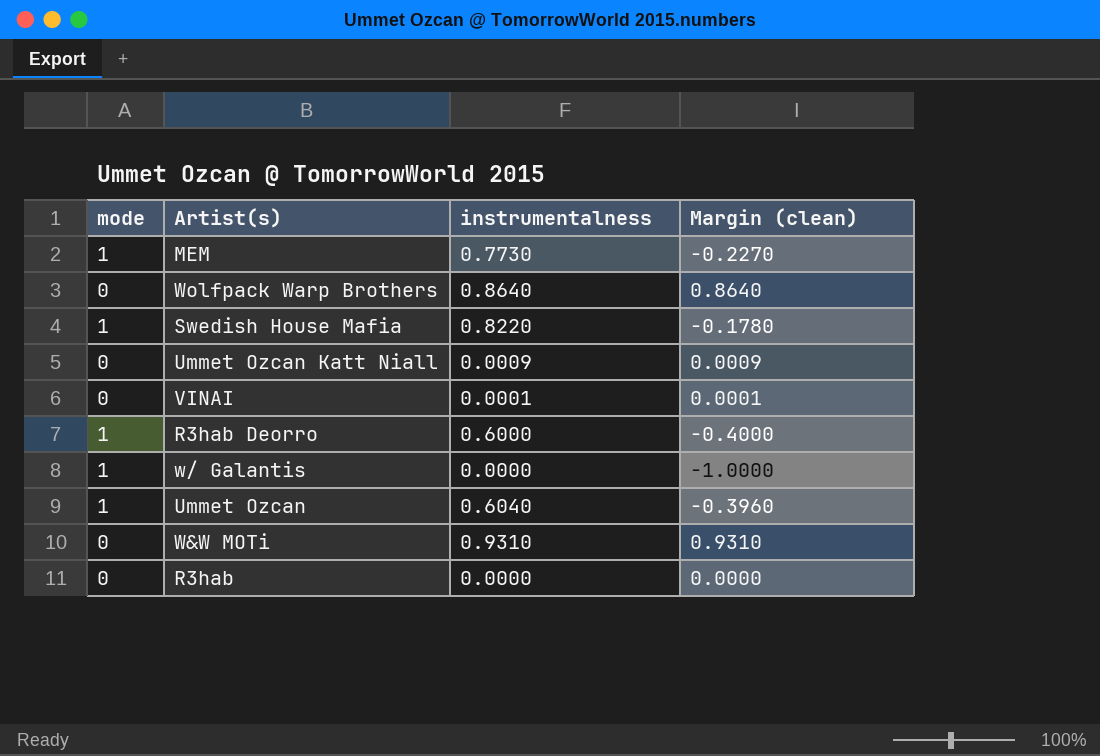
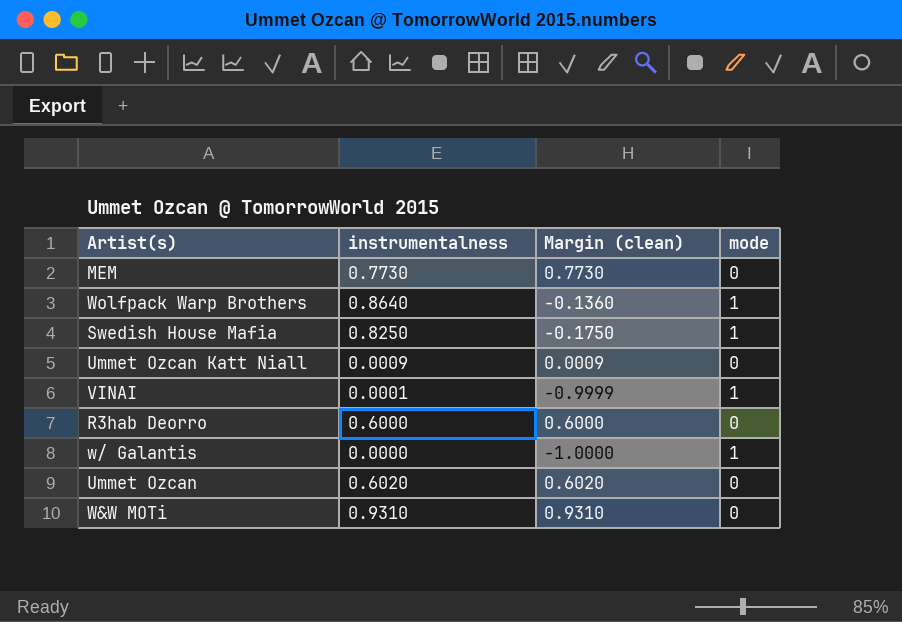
column mode | position: 1 -> 4
row R3hab: 0 | 0.0000 | 0.0000 -> none
MEM | Margin (clean): -0.2270 -> 0.7730
MEM | mode: 1 -> 0
Wolfpack Warp Brothers | Margin (clean): 0.8640 -> -0.1360
Wolfpack Warp Brothers | mode: 0 -> 1
Swedish House Mafia | instrumentalness: 0.8220 -> 0.8250
Swedish House Mafia | Margin (clean): -0.1780 -> -0.1750
VINAI | Margin (clean): 0.0001 -> -0.9999
VINAI | mode: 0 -> 1
R3hab Deorro | Margin (clean): -0.4000 -> 0.6000
R3hab Deorro | mode: 1 -> 0
Ummet Ozcan | instrumentalness: 0.6040 -> 0.6020
Ummet Ozcan | Margin (clean): -0.3960 -> 0.6020
Ummet Ozcan | mode: 1 -> 0

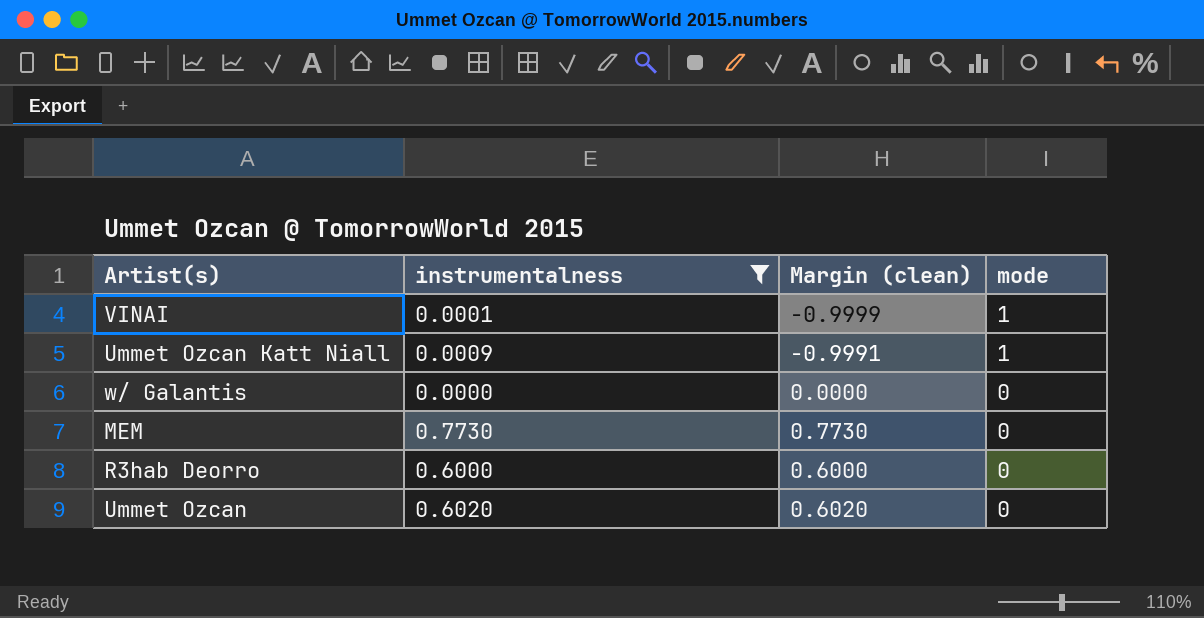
filter: none -> instrumentalness <= 0.7730
row order: none -> mode descending
Ummet Ozcan Katt Niall | Margin (clean): 0.0009 -> -0.9991
Ummet Ozcan Katt Niall | mode: 0 -> 1
w/ Galantis | Margin (clean): -1.0000 -> 0.0000
w/ Galantis | mode: 1 -> 0

